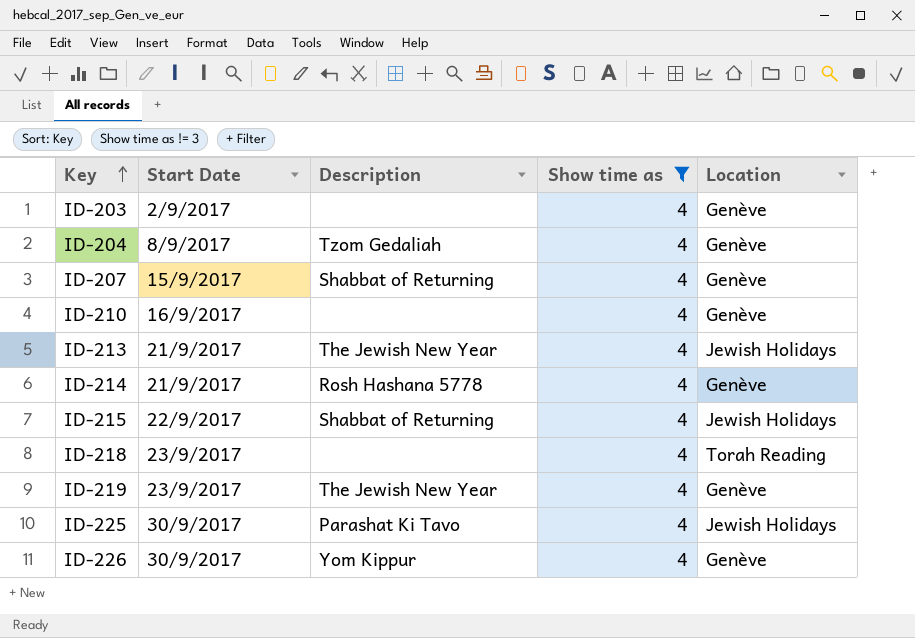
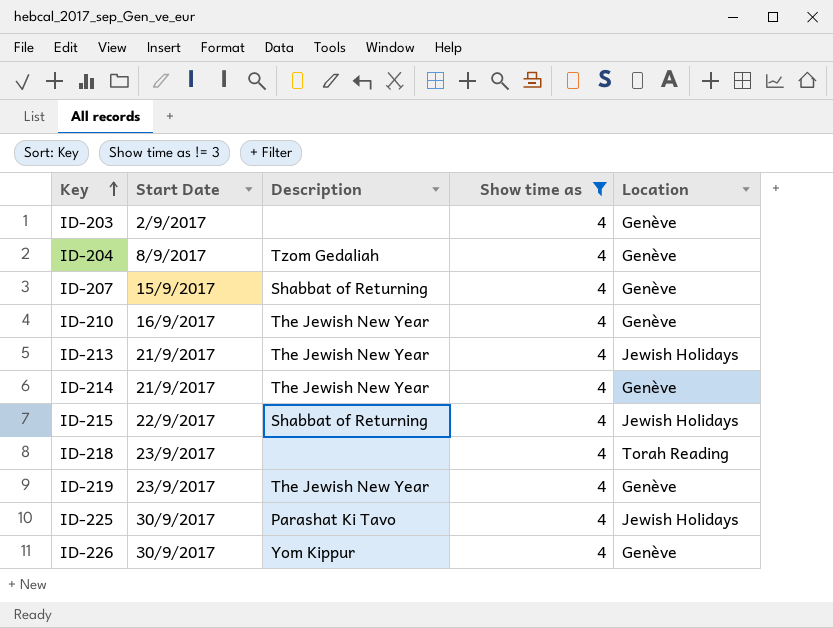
ID-210 | Description: none -> The Jewish New Year
ID-214 | Description: Rosh Hashana 5778 -> The Jewish New Year

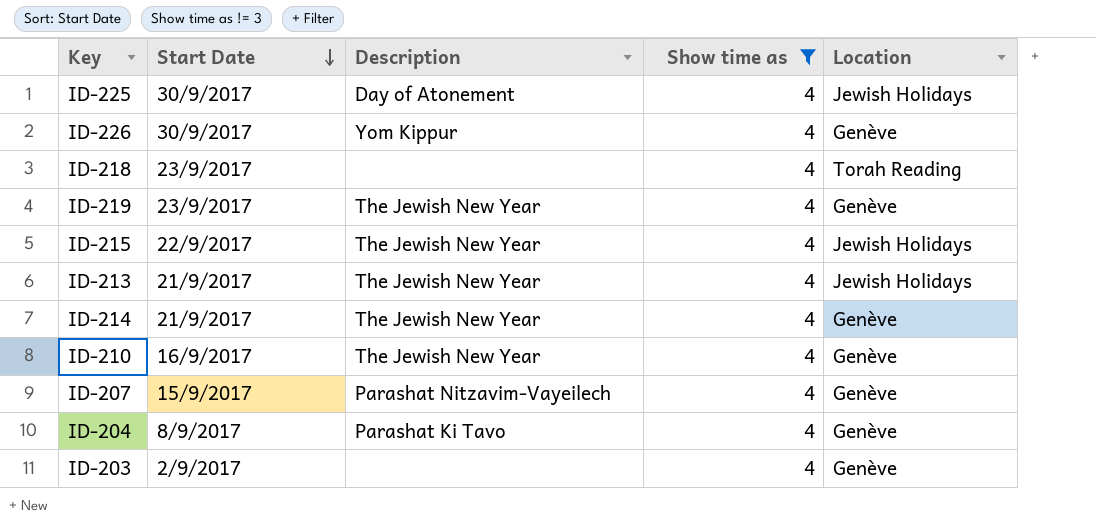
row order: Key ascending -> Start Date descending
ID-225 | Description: Parashat Ki Tavo -> Day of Atonement
ID-215 | Description: Shabbat of Returning -> The Jewish New Year
ID-207 | Description: Shabbat of Returning -> Parashat Nitzavim-Vayeilech
ID-204 | Description: Tzom Gedaliah -> Parashat Ki Tavo

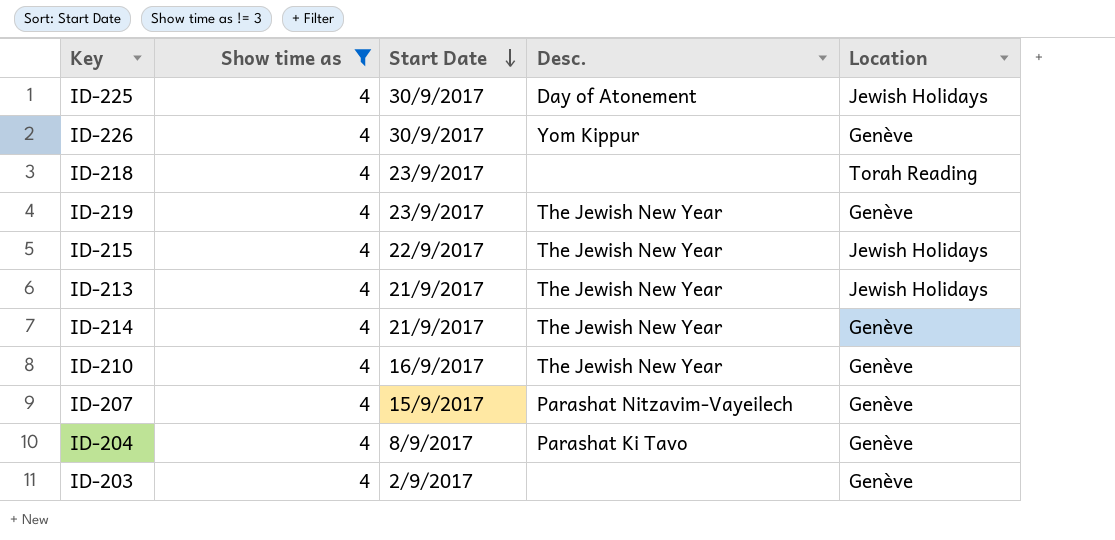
column Show time as | position: 4 -> 2
column name: Description -> Desc.

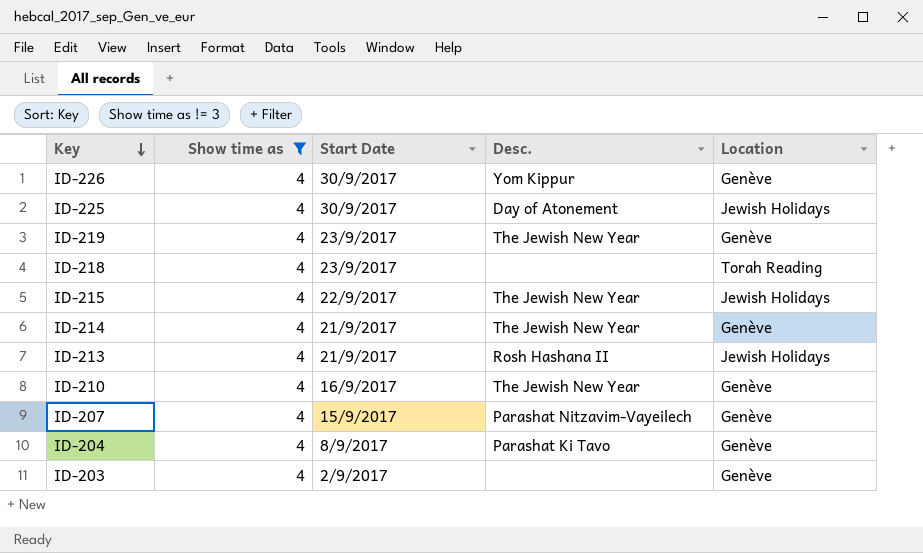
row order: Start Date descending -> Key descending
ID-213 | Desc.: The Jewish New Year -> Rosh Hashana II

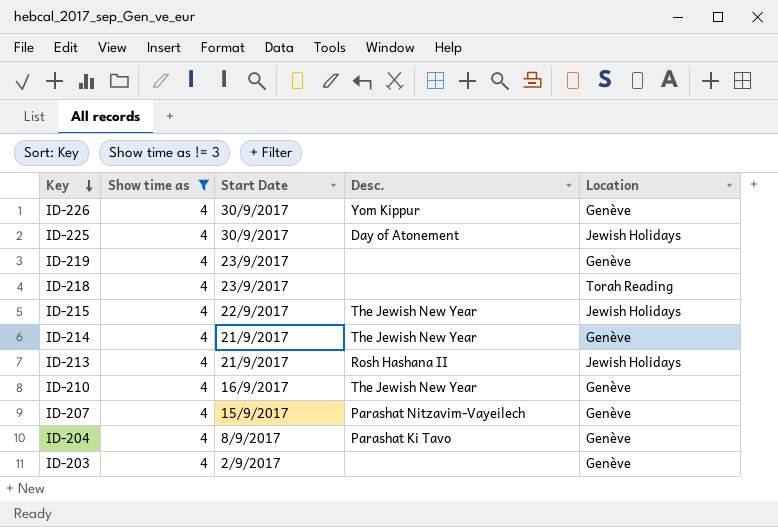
ID-219 | Desc.: The Jewish New Year -> none

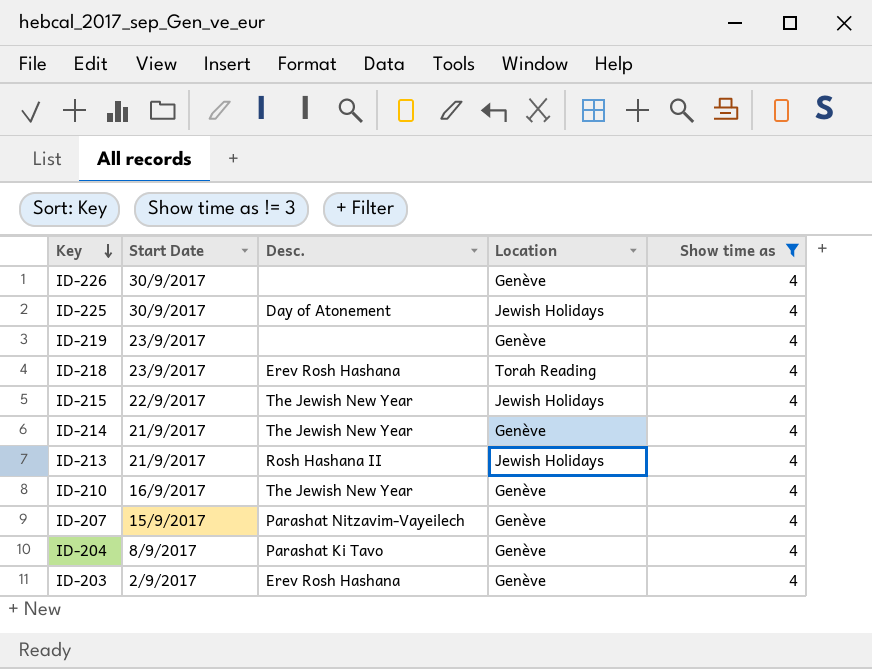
column Show time as | position: 2 -> 5
ID-226 | Desc.: Yom Kippur -> none
ID-218 | Desc.: none -> Erev Rosh Hashana
ID-203 | Desc.: none -> Erev Rosh Hashana

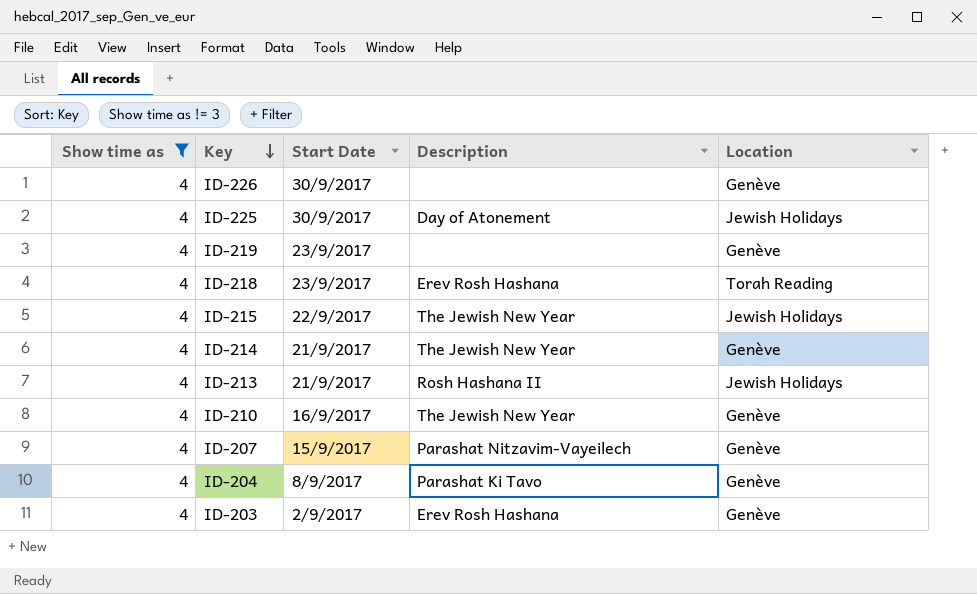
column Show time as | position: 5 -> 1
column name: Desc. -> Description

